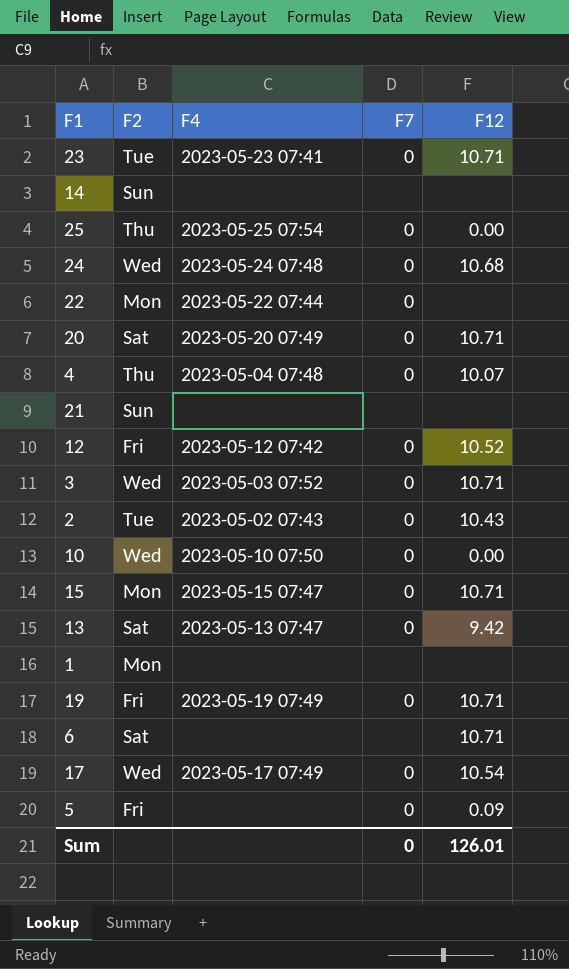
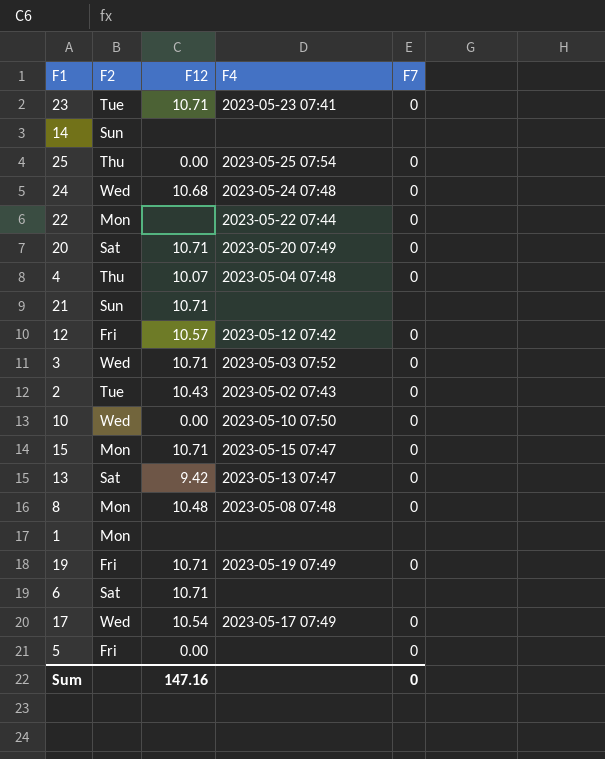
column F12 | position: 5 -> 3
21 | F12: none -> 10.71
12 | F12: 10.52 -> 10.57
row 8: none -> Mon | 10.48 | 2023-05-08 07:48 | 0
5 | F12: 0.09 -> 0.00
Sum | F12: 126.01 -> 147.16

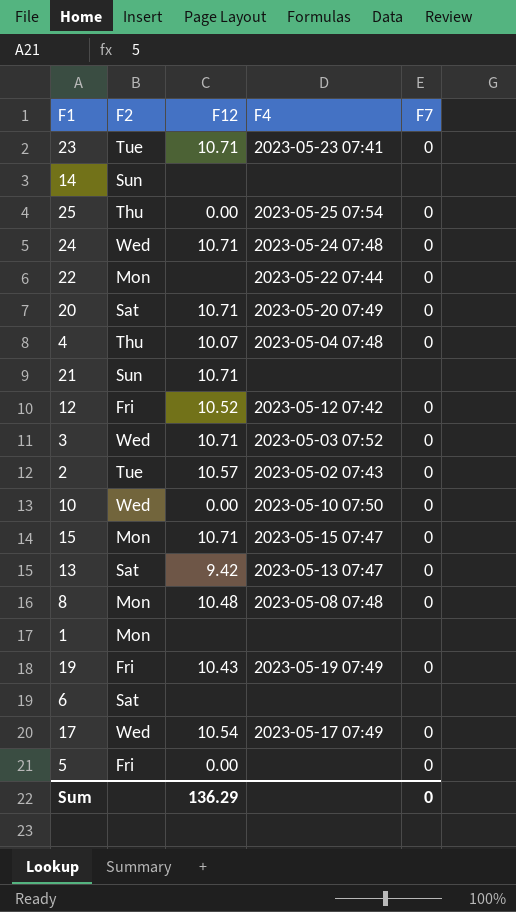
24 | F12: 10.68 -> 10.71
12 | F12: 10.57 -> 10.52
2 | F12: 10.43 -> 10.57
19 | F12: 10.71 -> 10.43
6 | F12: 10.71 -> none
Sum | F12: 147.16 -> 136.29

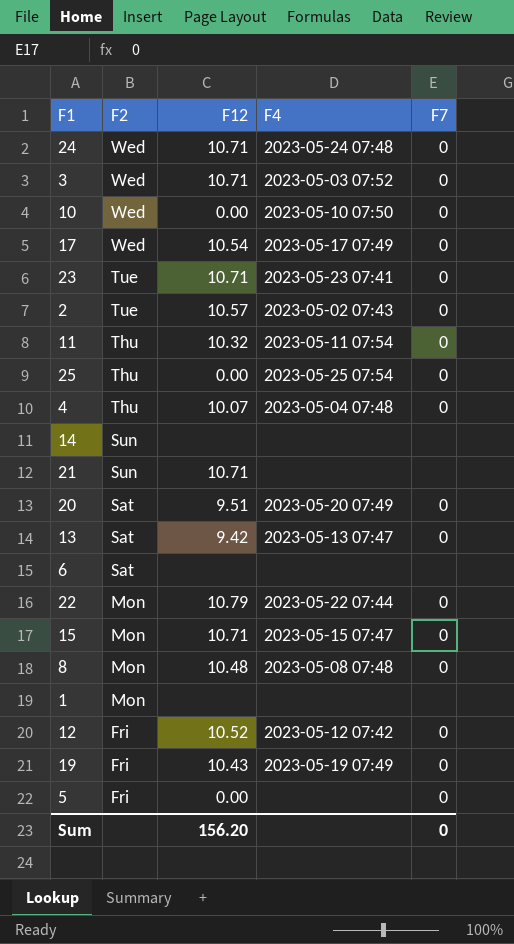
row order: none -> F2 descending
row 11: none -> Thu | 10.32 | 2023-05-11 07:54 | 0
20 | F12: 10.71 -> 9.51
22 | F12: none -> 10.79
Sum | F12: 136.29 -> 156.20

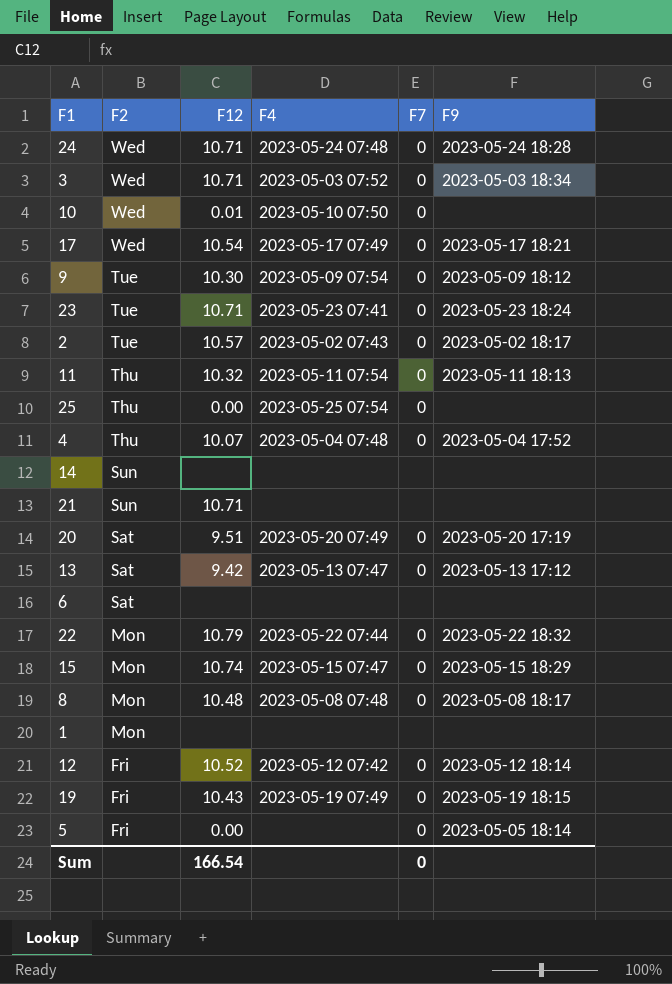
column F9 | position: none -> 6
10 | F12: 0.00 -> 0.01
row 9: none -> Tue | 10.30 | 2023-05-09 07:54 | 0 | 2023-05-09 18:12
15 | F12: 10.71 -> 10.74
Sum | F12: 156.20 -> 166.54

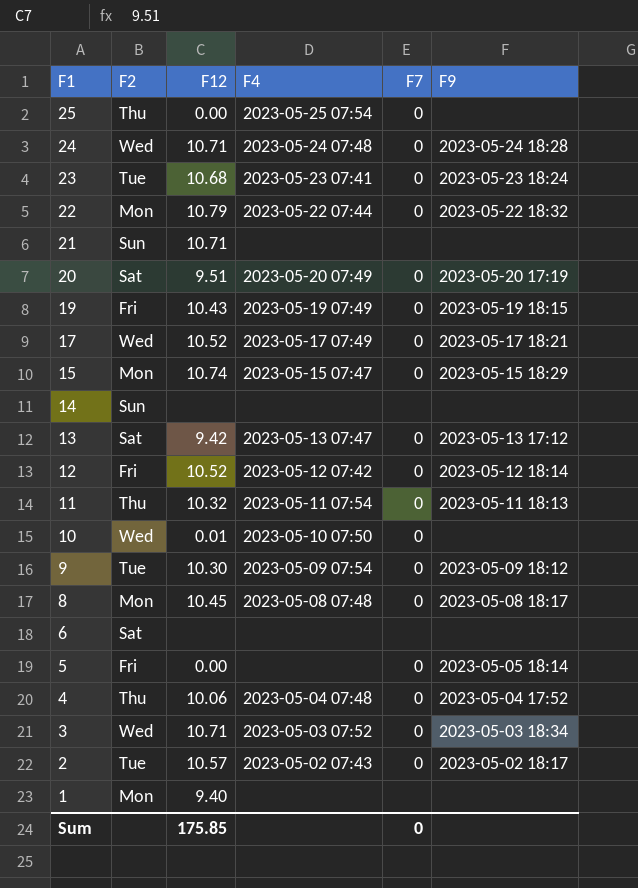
row order: F2 descending -> F1 descending
23 | F12: 10.71 -> 10.68
17 | F12: 10.54 -> 10.52
8 | F12: 10.48 -> 10.45
4 | F12: 10.07 -> 10.06
1 | F12: none -> 9.40
Sum | F12: 166.54 -> 175.85

